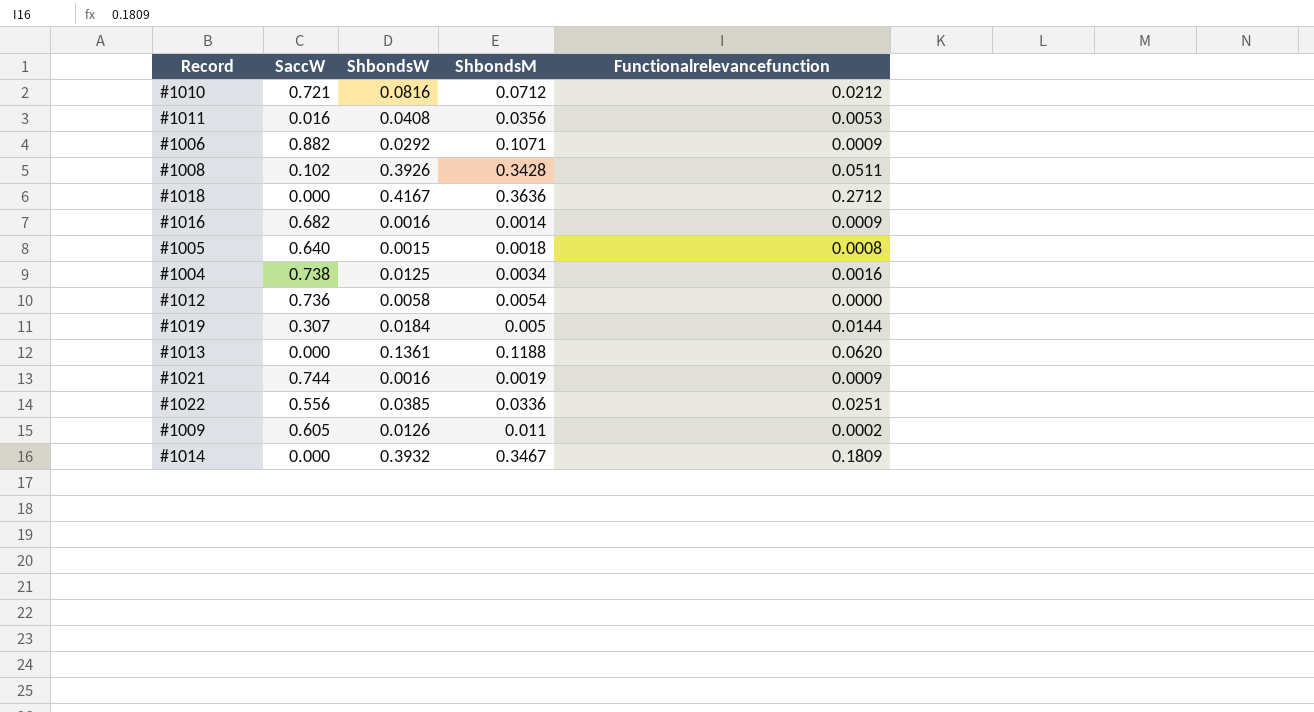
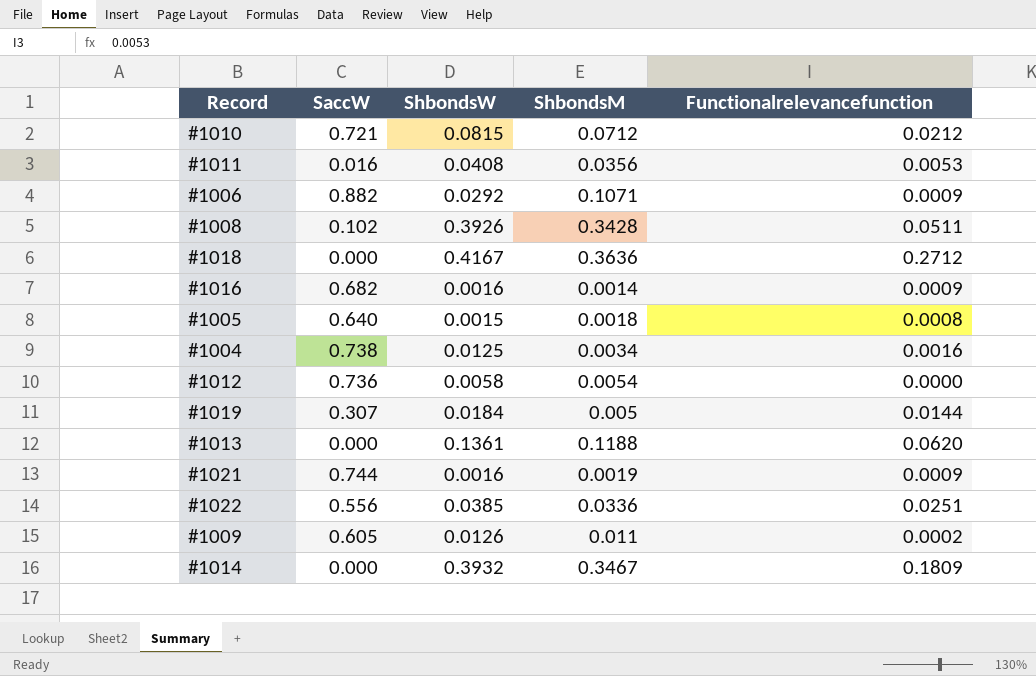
#1010 | ShbondsW: 0.0816 -> 0.0815

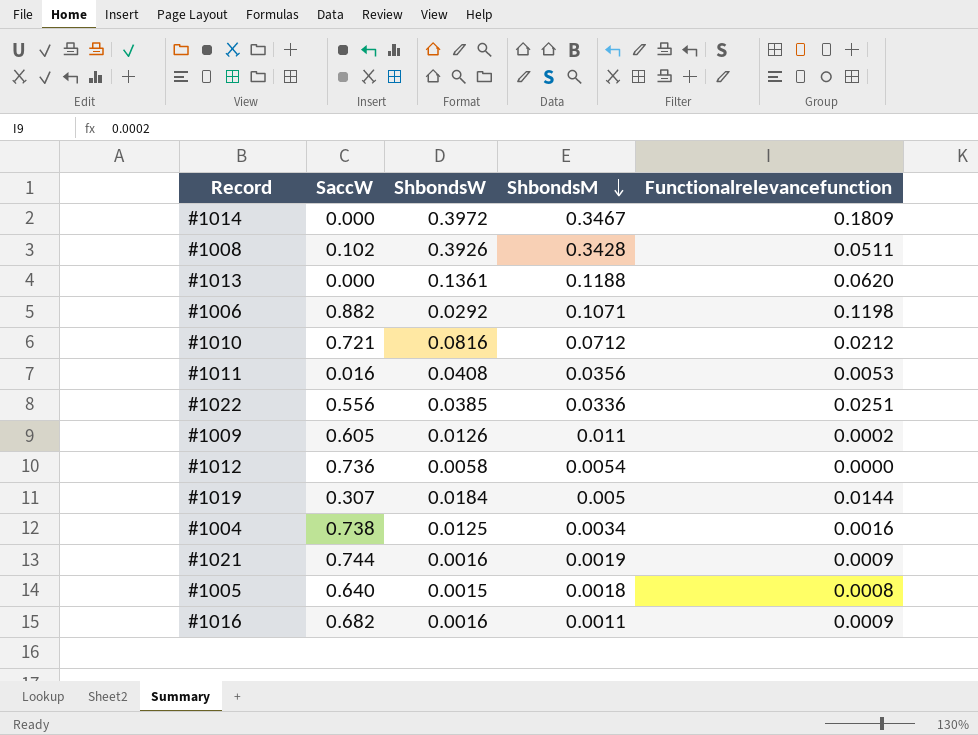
row order: none -> ShbondsM descending
row #1018: 0.000 | 0.4167 | 0.3636 | 0.2712 -> none
#1014 | ShbondsW: 0.3932 -> 0.3972
#1006 | Functionalrelevancefunction: 0.0009 -> 0.1198
#1010 | ShbondsW: 0.0815 -> 0.0816
#1016 | ShbondsM: 0.0014 -> 0.0011

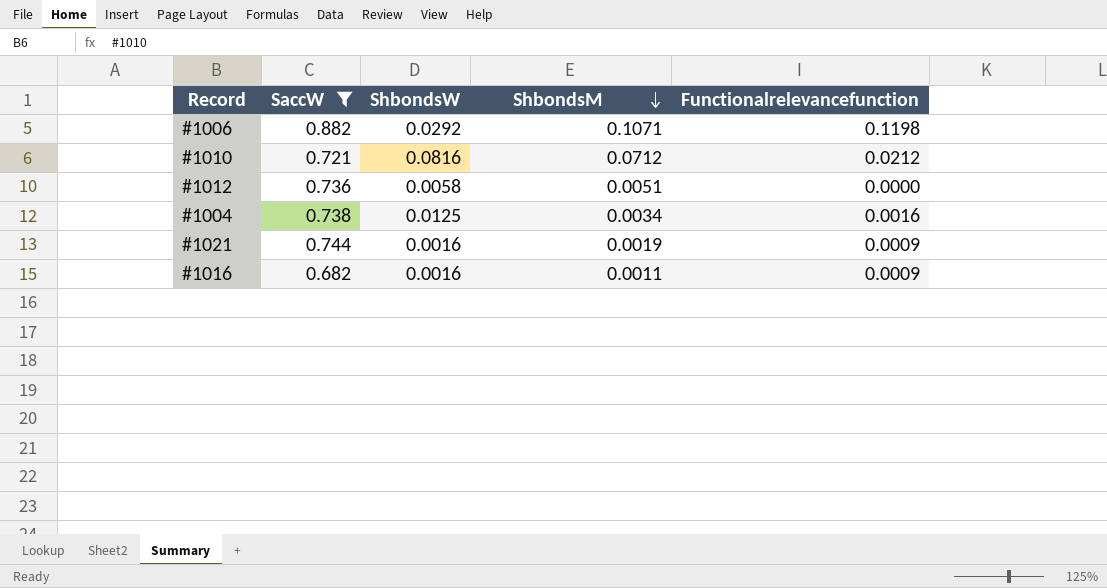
filter: none -> SaccW >= 0.682
#1012 | ShbondsM: 0.0054 -> 0.0051

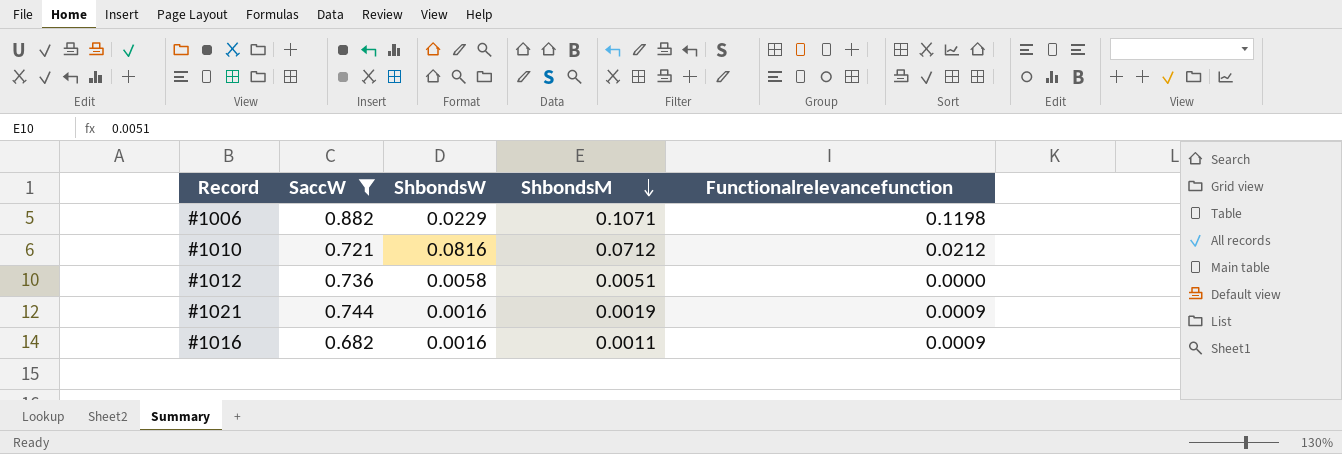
row #1004: 0.738 | 0.0125 | 0.0034 | 0.0016 -> none
#1006 | ShbondsW: 0.0292 -> 0.0229

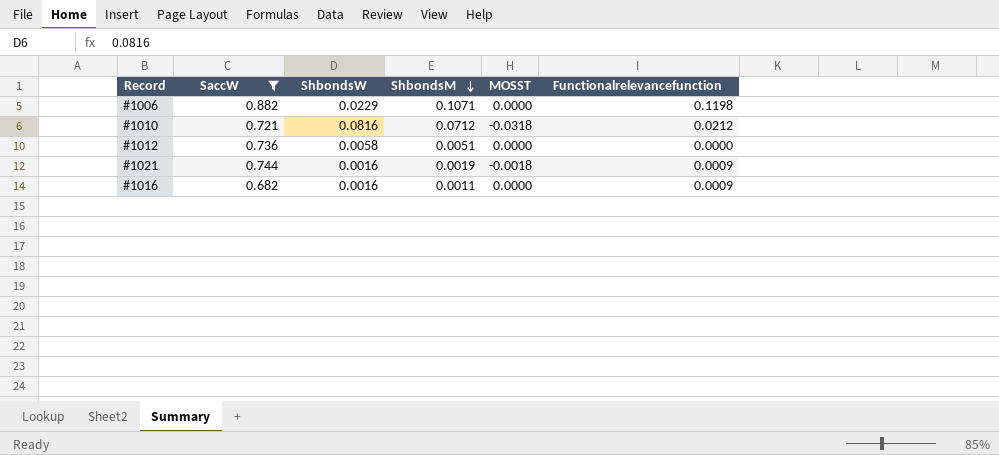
column MOSST | position: none -> 5

